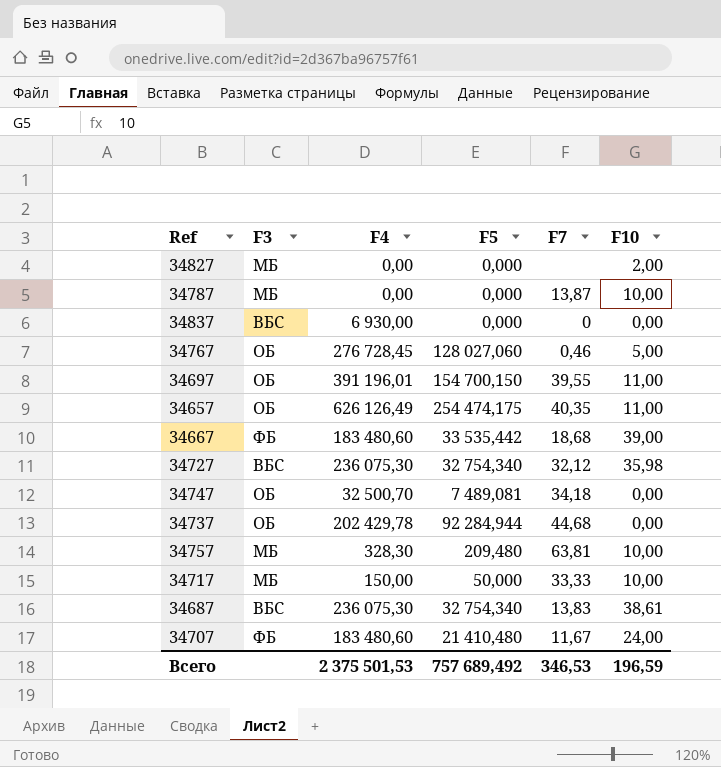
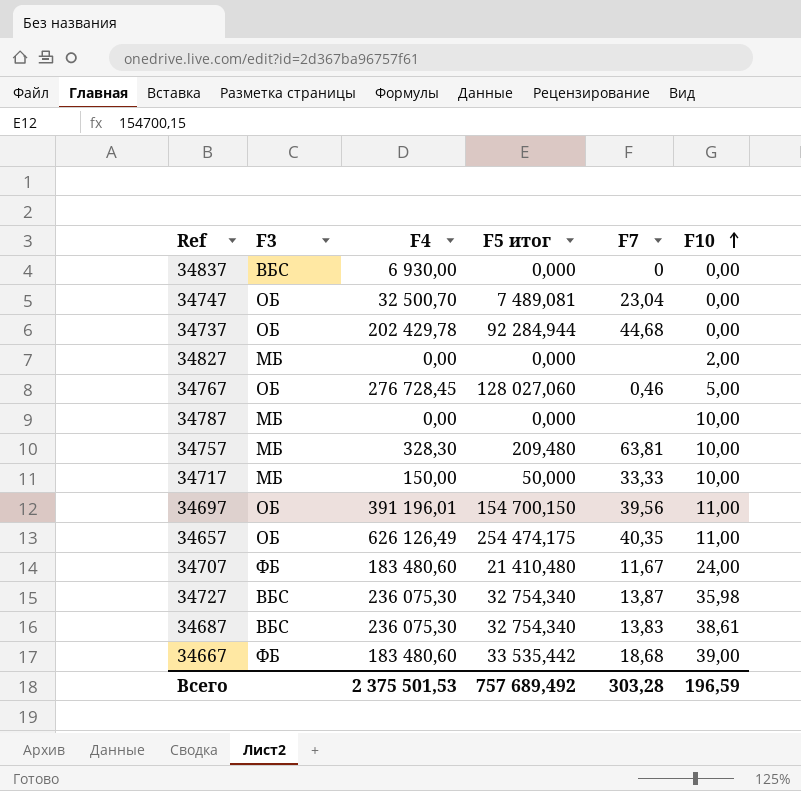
row order: none -> F10 ascending
column name: F5 -> F5 итог
34747 | F7: 34,18 -> 23,04
34787 | F7: 13,87 -> none
34697 | F7: 39,55 -> 39,56
34727 | F7: 32,12 -> 13,87
Всего | F7: 346,53 -> 303,28

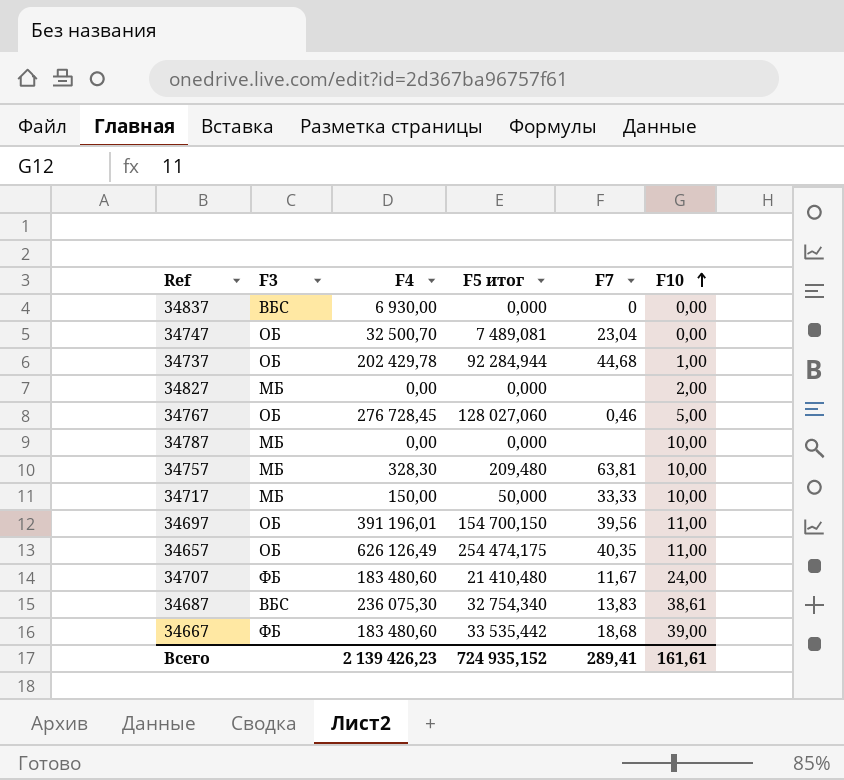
row 34727: ВБС | 236 075,30 | 32 754,340 | 13,87 | 35,98 -> none
34737 | F10: 0,00 -> 1,00
Всего | F4: 2 375 501,53 -> 2 139 426,23
Всего | F5 итог: 757 689,492 -> 724 935,152
Всего | F7: 303,28 -> 289,41
Всего | F10: 196,59 -> 161,61

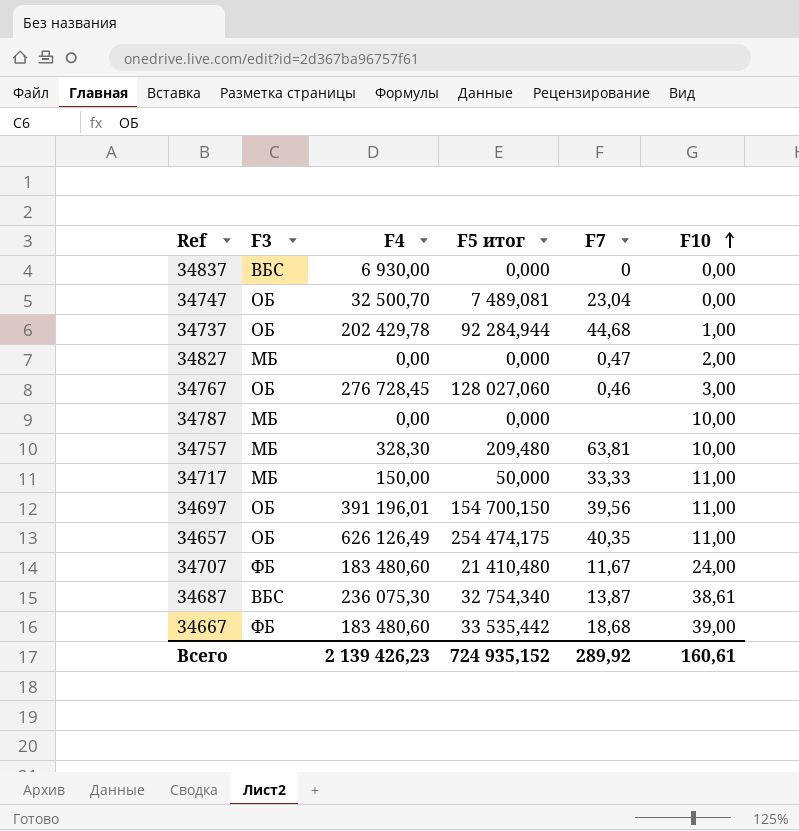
34827 | F7: none -> 0,47
34767 | F10: 5,00 -> 3,00
34717 | F10: 10,00 -> 11,00
34687 | F7: 13,83 -> 13,87
Всего | F7: 289,41 -> 289,92
Всего | F10: 161,61 -> 160,61

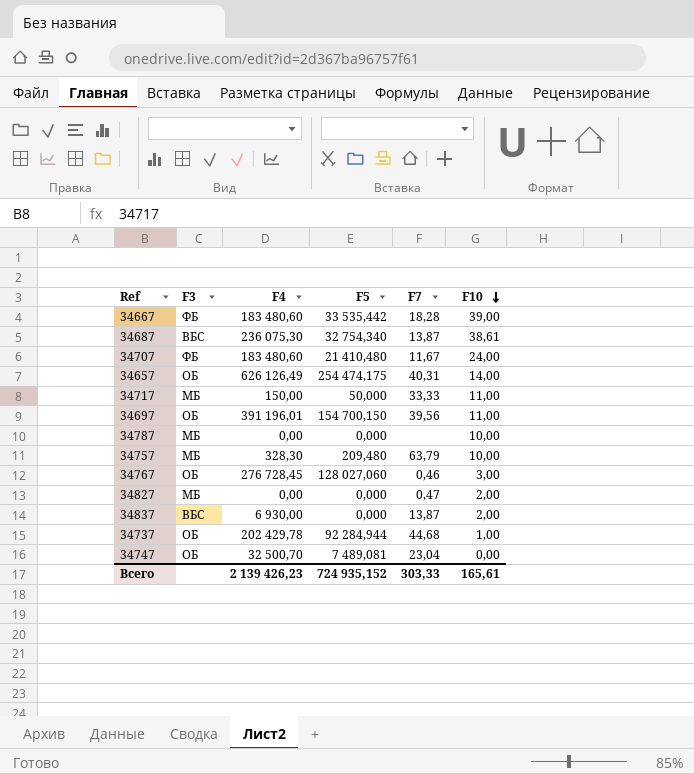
row order: F10 ascending -> F10 descending
column name: F5 итог -> F5
34667 | F7: 18,68 -> 18,28
34657 | F7: 40,35 -> 40,31
34657 | F10: 11,00 -> 14,00
34757 | F7: 63,81 -> 63,79
34837 | F7: 0 -> 13,87
34837 | F10: 0,00 -> 2,00
Всего | F7: 289,92 -> 303,33
Всего | F10: 160,61 -> 165,61

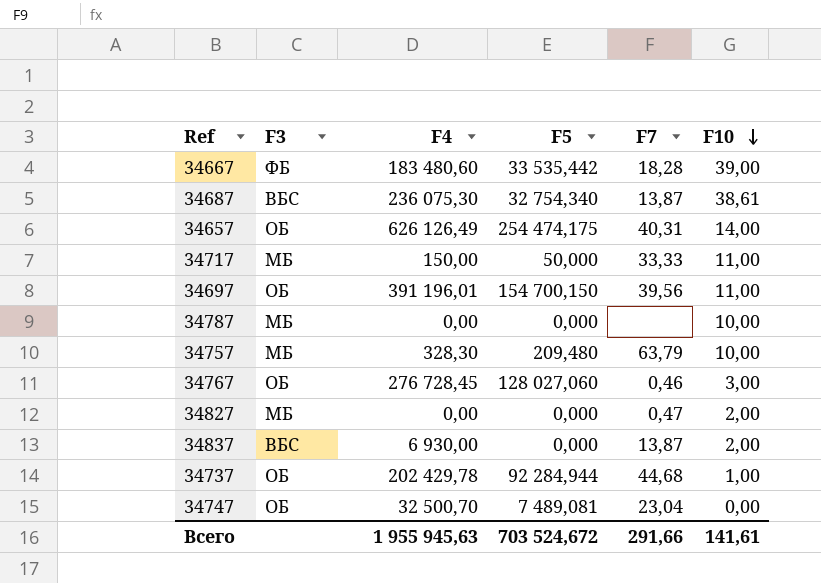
row 34707: ФБ | 183 480,60 | 21 410,480 | 11,67 | 24,00 -> none
Всего | F4: 2 139 426,23 -> 1 955 945,63
Всего | F5: 724 935,152 -> 703 524,672
Всего | F7: 303,33 -> 291,66
Всего | F10: 165,61 -> 141,61

